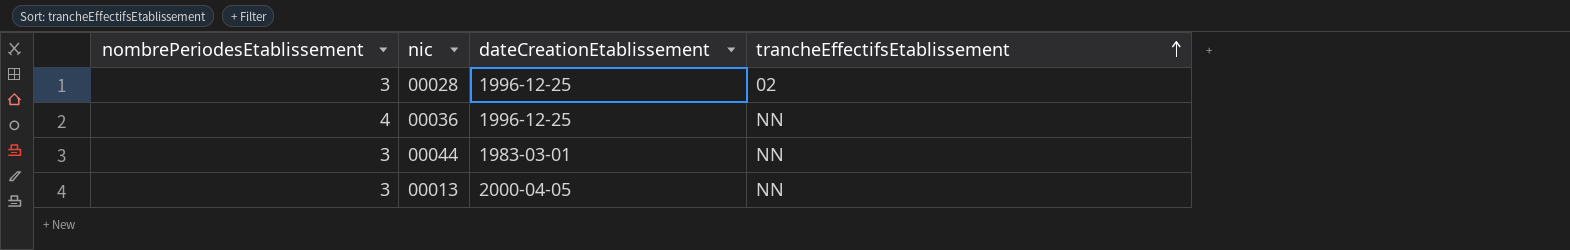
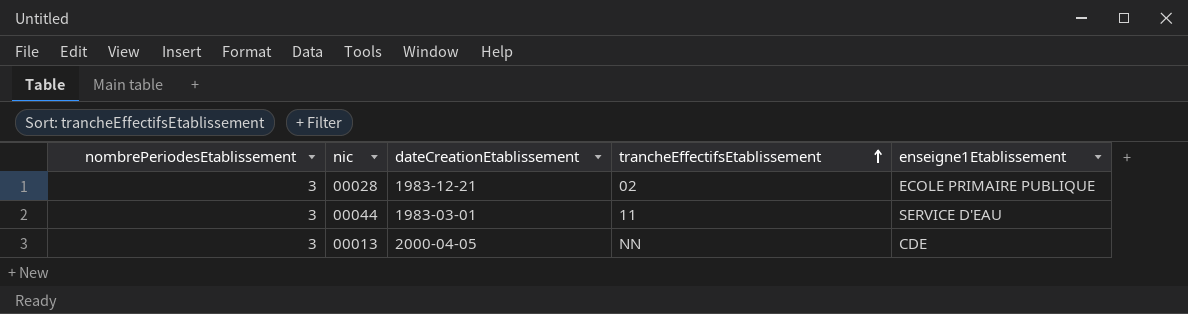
column enseigne1Etablissement | position: none -> 5
row 00036: 4 | 1996-12-25 | NN -> none
00028 | dateCreationEtablissement: 1996-12-25 -> 1983-12-21
00044 | trancheEffectifsEtablissement: NN -> 11

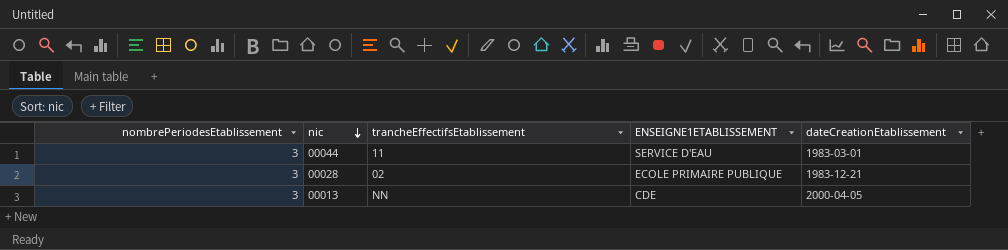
row order: trancheEffectifsEtablissement ascending -> nic descending
column name: enseigne1Etablissement -> ENSEIGNE1ETABLISSEMENT
column dateCreationEtablissement | position: 3 -> 5

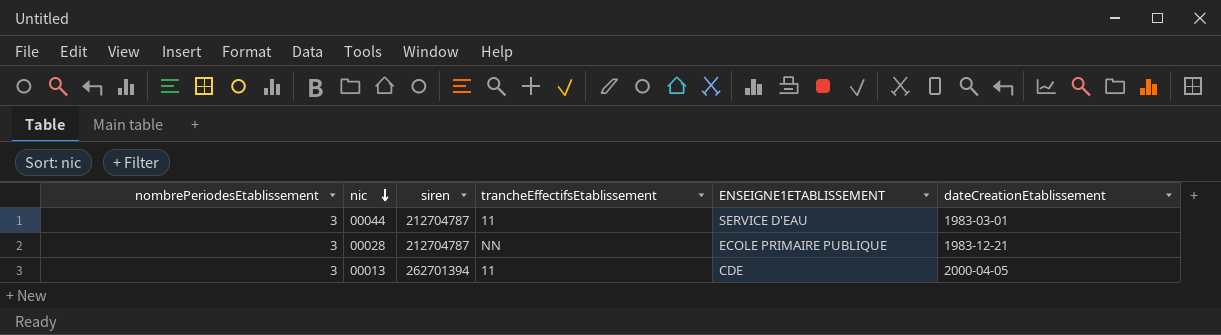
column siren | position: none -> 3
00028 | trancheEffectifsEtablissement: 02 -> NN
00013 | trancheEffectifsEtablissement: NN -> 11

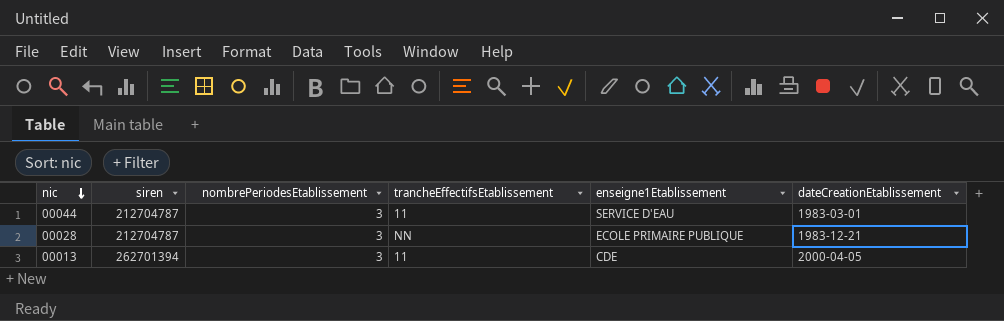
column nombrePeriodesEtablissement | position: 1 -> 3
column name: ENSEIGNE1ETABLISSEMENT -> enseigne1Etablissement

